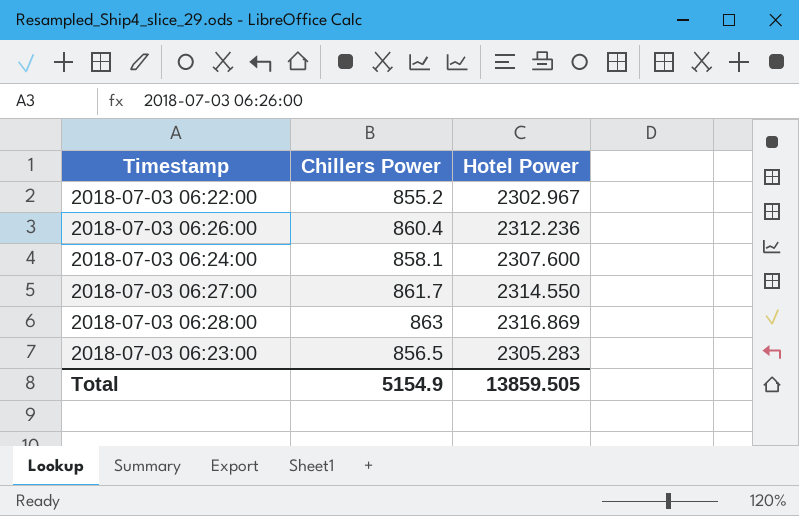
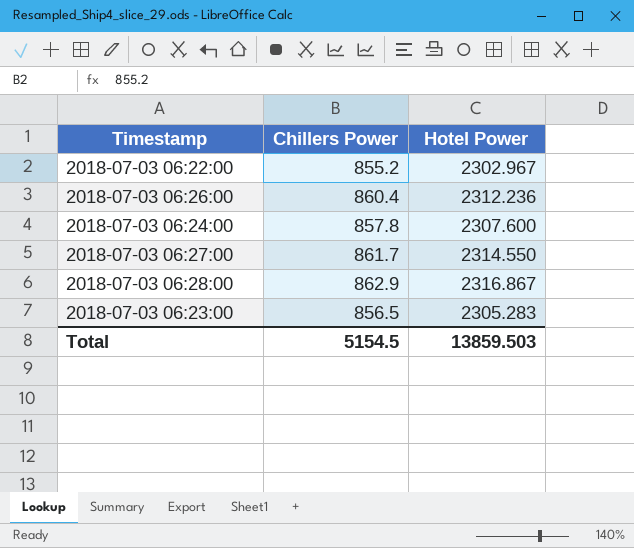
2018-07-03 06:24:00 | Chillers Power: 858.1 -> 857.8
2018-07-03 06:28:00 | Chillers Power: 863 -> 862.9
2018-07-03 06:28:00 | Hotel Power: 2316.869 -> 2316.867
Total | Chillers Power: 5154.9 -> 5154.5
Total | Hotel Power: 13859.505 -> 13859.503

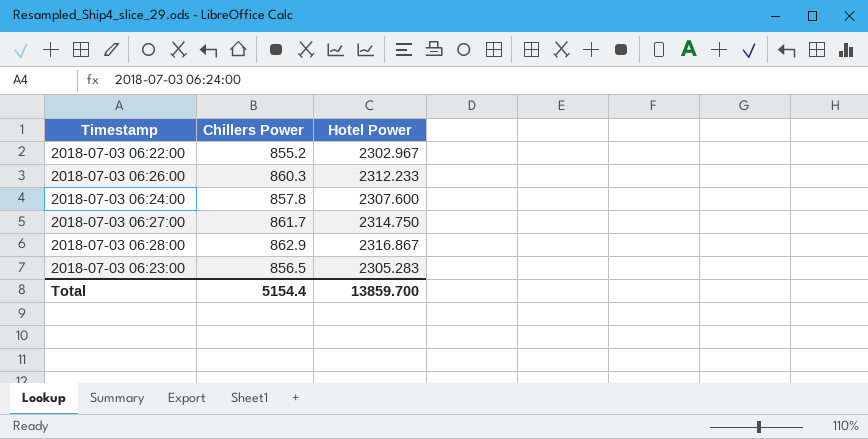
2018-07-03 06:26:00 | Chillers Power: 860.4 -> 860.3
2018-07-03 06:26:00 | Hotel Power: 2312.236 -> 2312.233
2018-07-03 06:27:00 | Hotel Power: 2314.550 -> 2314.750
Total | Chillers Power: 5154.5 -> 5154.4
Total | Hotel Power: 13859.503 -> 13859.700

